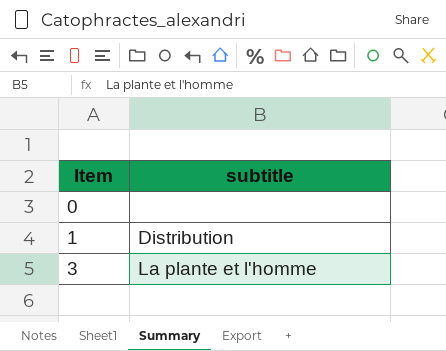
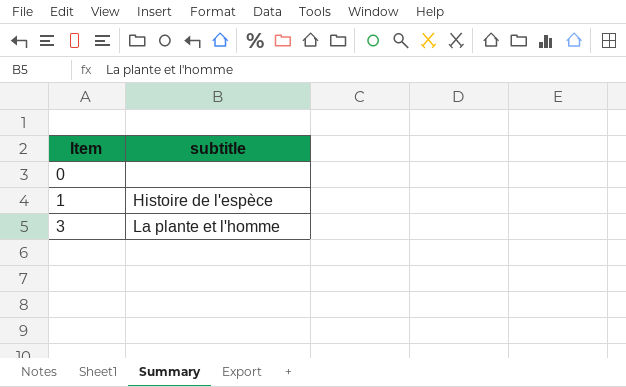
1 | subtitle: Distribution -> Histoire de l'espèce

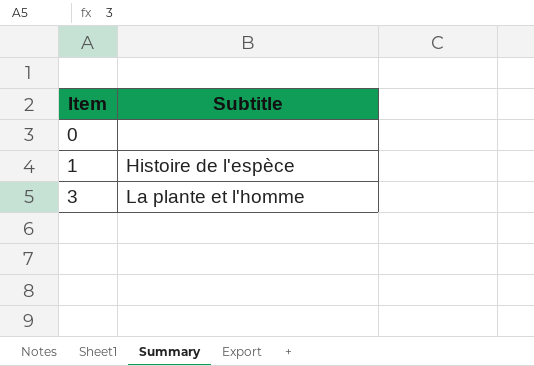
column name: subtitle -> Subtitle

